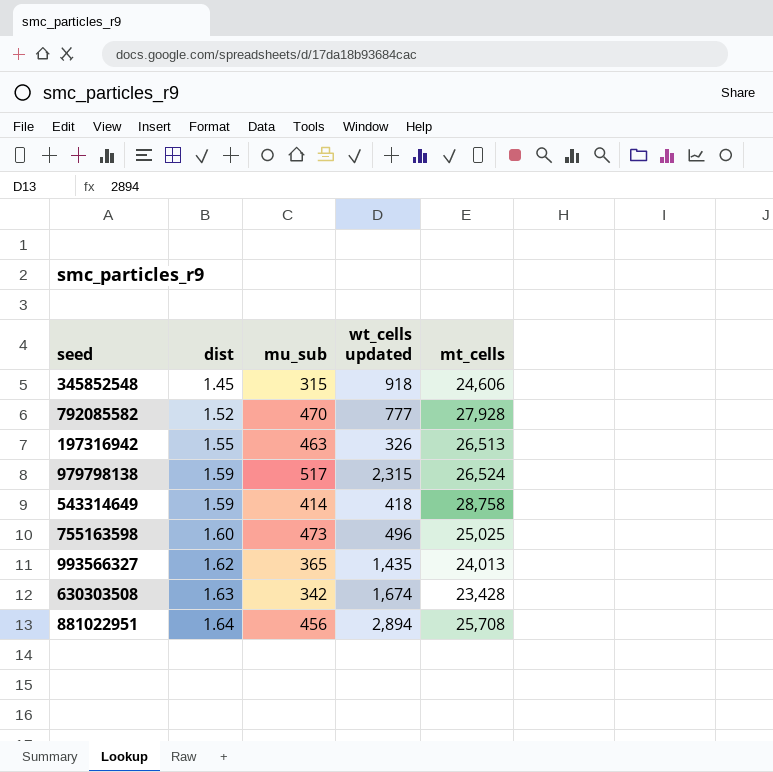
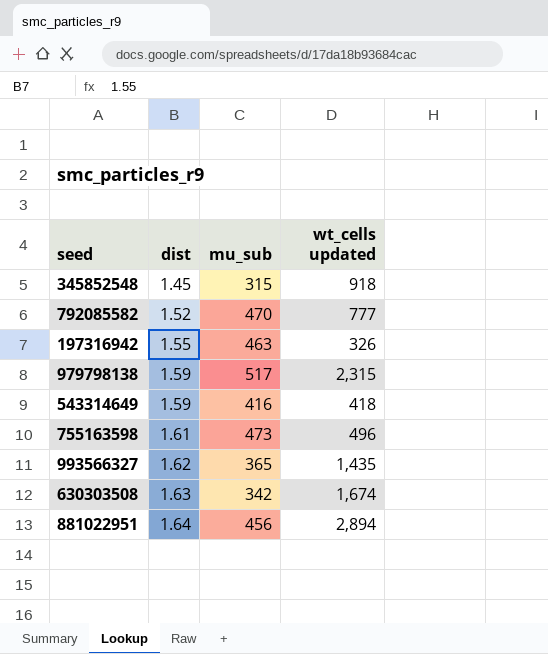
column mt_cells | position: 5 -> none
543314649 | mu_sub: 414 -> 416
755163598 | dist: 1.60 -> 1.61

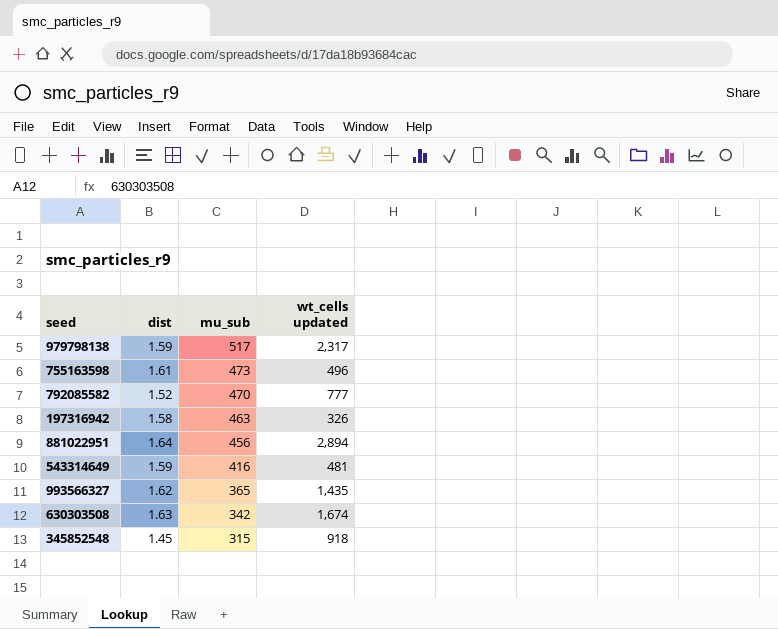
row order: dist ascending -> mu_sub descending
979798138 | wt_cells updated: 2,315 -> 2,317
197316942 | dist: 1.55 -> 1.58
543314649 | wt_cells updated: 418 -> 481

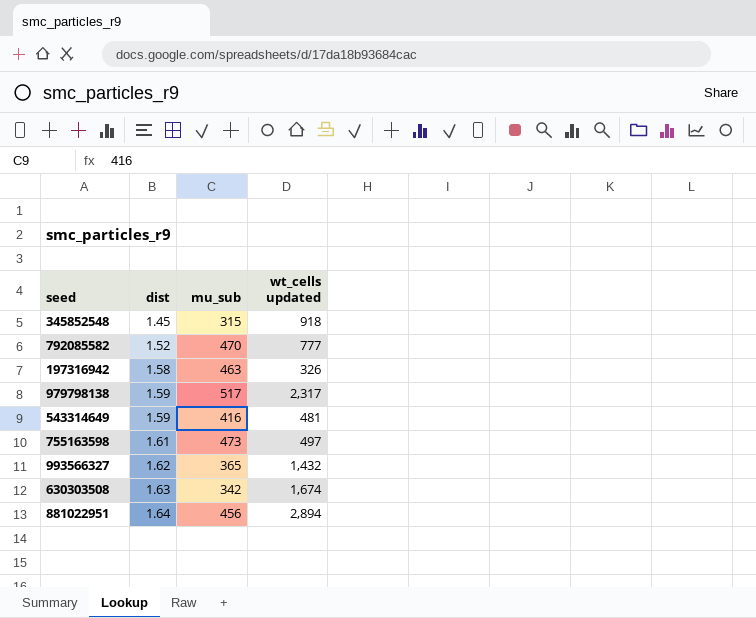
row order: mu_sub descending -> dist ascending
755163598 | wt_cells updated: 496 -> 497
993566327 | wt_cells updated: 1,435 -> 1,432

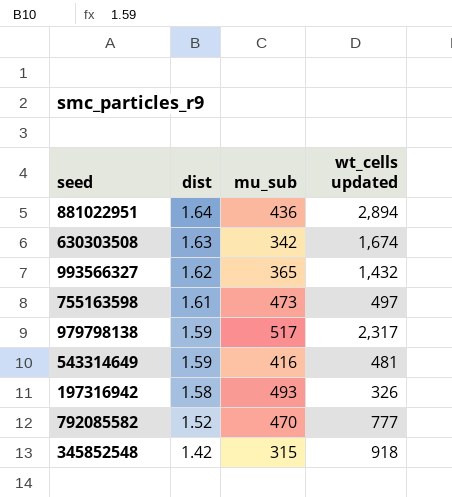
row order: dist ascending -> dist descending
881022951 | mu_sub: 456 -> 436
197316942 | mu_sub: 463 -> 493
345852548 | dist: 1.45 -> 1.42

